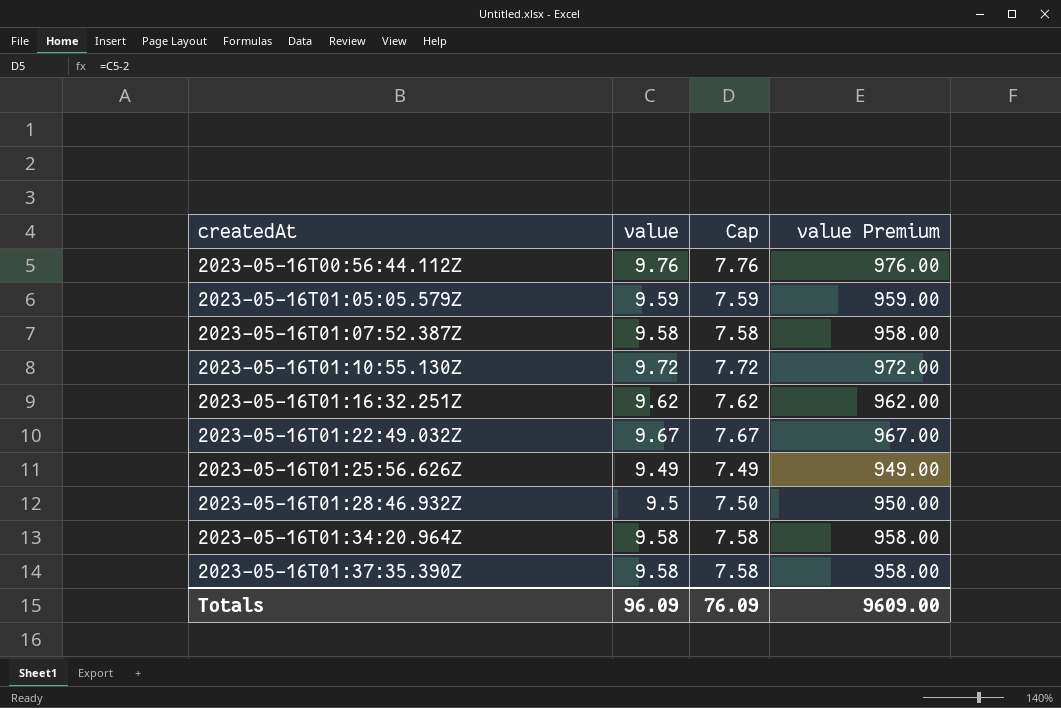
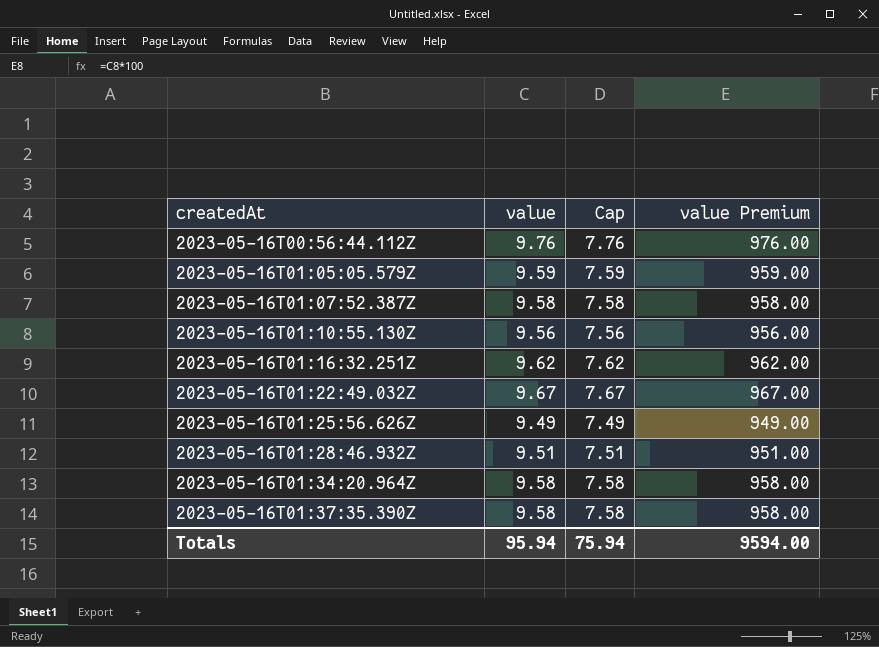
2023-05-16T01:10:55.130Z | value: 9.72 -> 9.56
2023-05-16T01:10:55.130Z | Cap: 7.72 -> 7.56
2023-05-16T01:10:55.130Z | value Premium: 972.00 -> 956.00
2023-05-16T01:28:46.932Z | value: 9.5 -> 9.51
2023-05-16T01:28:46.932Z | Cap: 7.50 -> 7.51
2023-05-16T01:28:46.932Z | value Premium: 950.00 -> 951.00
Totals | value: 96.09 -> 95.94
Totals | Cap: 76.09 -> 75.94
Totals | value Premium: 9609.00 -> 9594.00

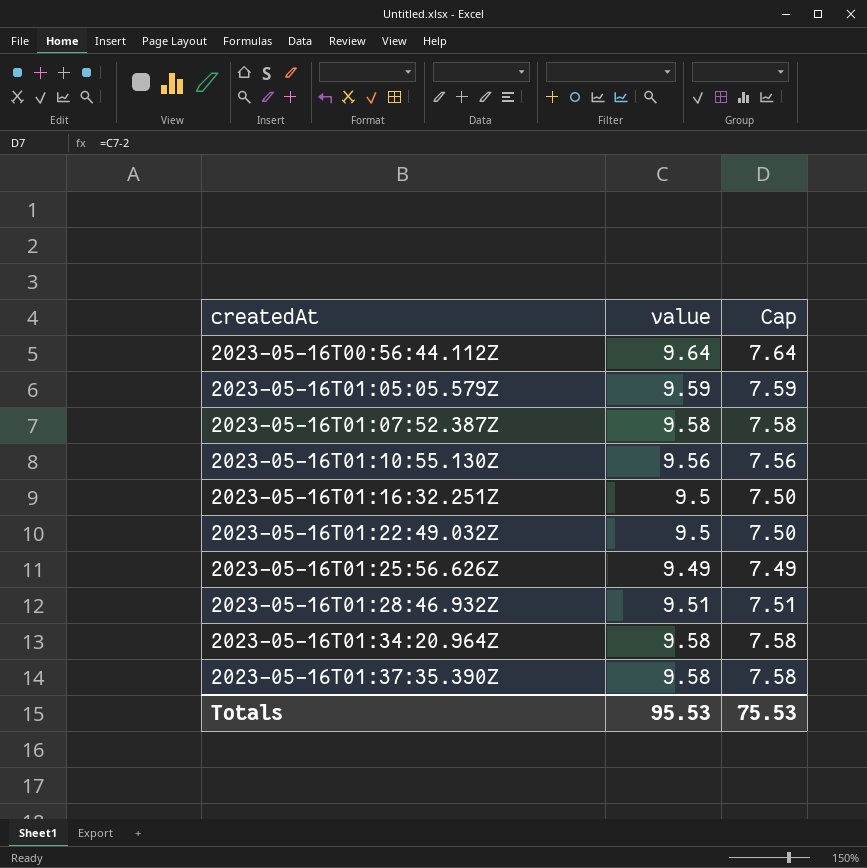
column value Premium | formula: [value] * 100 -> none
2023-05-16T00:56:44.112Z | value: 9.76 -> 9.64
2023-05-16T00:56:44.112Z | Cap: 7.76 -> 7.64
2023-05-16T01:16:32.251Z | value: 9.62 -> 9.5
2023-05-16T01:16:32.251Z | Cap: 7.62 -> 7.50
2023-05-16T01:22:49.032Z | value: 9.67 -> 9.5
2023-05-16T01:22:49.032Z | Cap: 7.67 -> 7.50
Totals | value: 95.94 -> 95.53
Totals | Cap: 75.94 -> 75.53

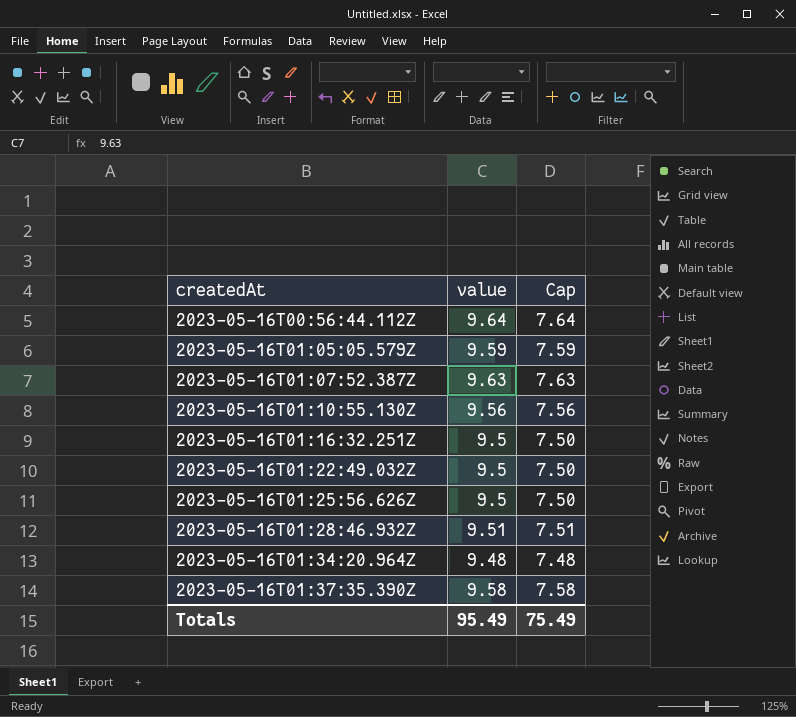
2023-05-16T01:07:52.387Z | value: 9.58 -> 9.63
2023-05-16T01:07:52.387Z | Cap: 7.58 -> 7.63
2023-05-16T01:25:56.626Z | value: 9.49 -> 9.5
2023-05-16T01:25:56.626Z | Cap: 7.49 -> 7.50
2023-05-16T01:34:20.964Z | value: 9.58 -> 9.48
2023-05-16T01:34:20.964Z | Cap: 7.58 -> 7.48
Totals | value: 95.53 -> 95.49
Totals | Cap: 75.53 -> 75.49

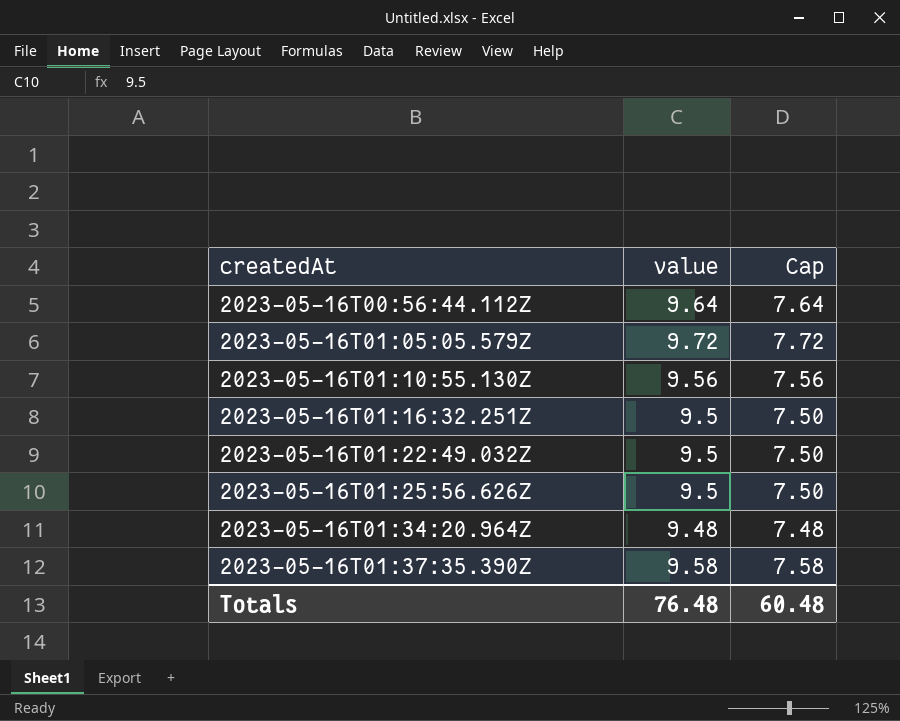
row 2023-05-16T01:07:52.387Z: 9.63 | 7.63 -> none
row 2023-05-16T01:28:46.932Z: 9.51 | 7.51 -> none
2023-05-16T01:05:05.579Z | value: 9.59 -> 9.72
2023-05-16T01:05:05.579Z | Cap: 7.59 -> 7.72
Totals | value: 95.49 -> 76.48
Totals | Cap: 75.49 -> 60.48

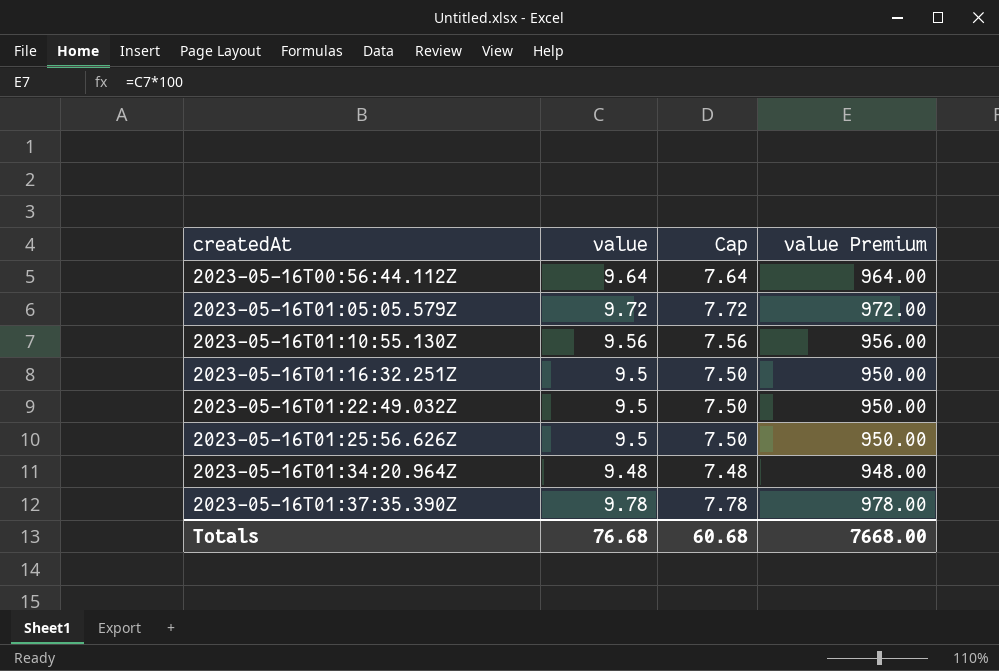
column value Premium | formula: none -> [value] * 100
2023-05-16T01:37:35.390Z | value: 9.58 -> 9.78
2023-05-16T01:37:35.390Z | Cap: 7.58 -> 7.78
Totals | value: 76.48 -> 76.68
Totals | Cap: 60.48 -> 60.68

